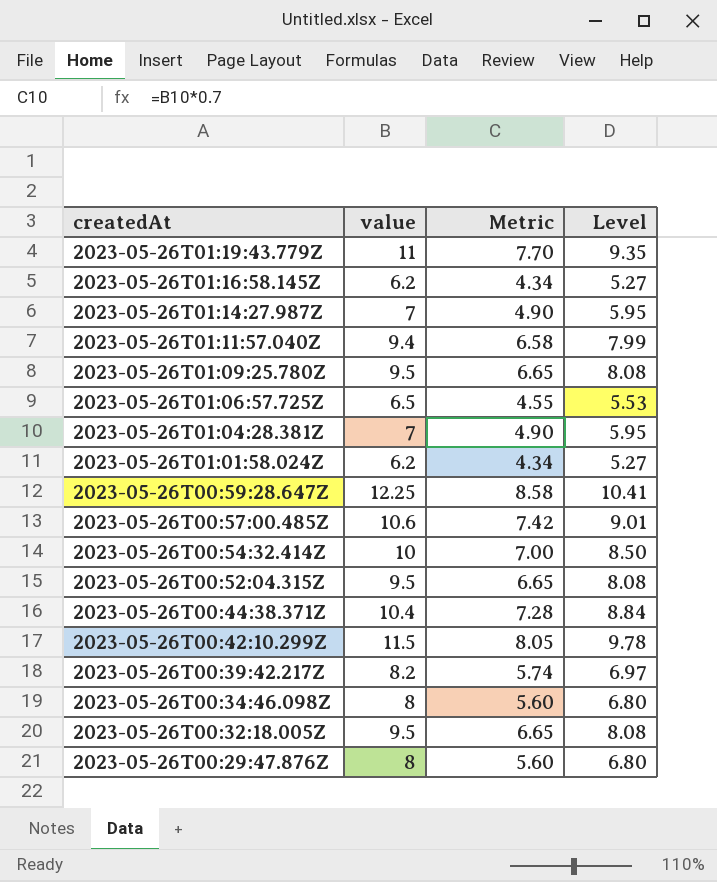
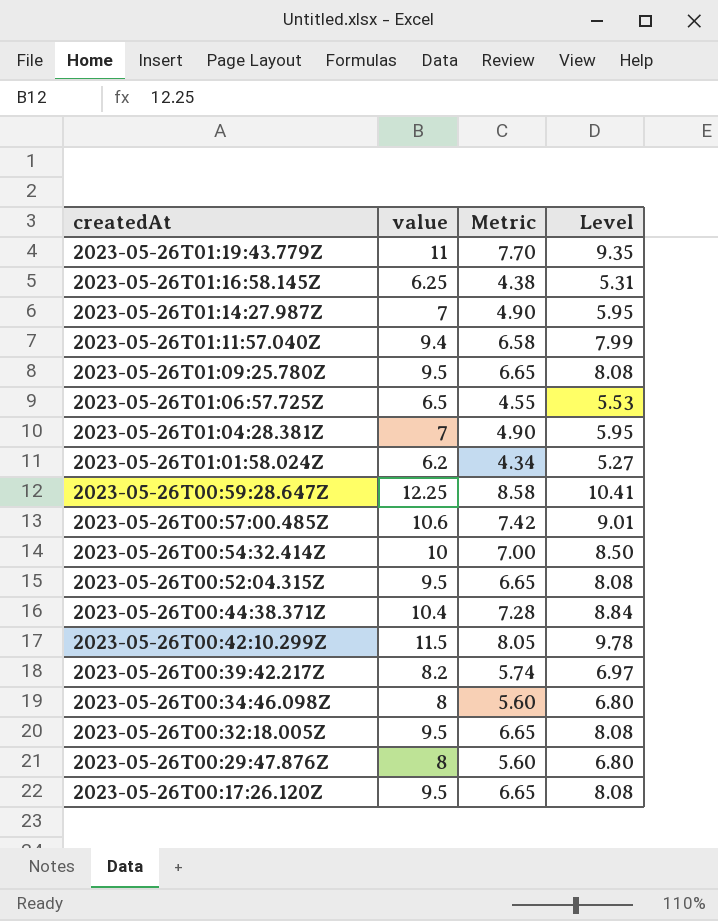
2023-05-26T01:16:58.145Z | value: 6.2 -> 6.25
2023-05-26T01:16:58.145Z | Metric: 4.34 -> 4.38
2023-05-26T01:16:58.145Z | Level: 5.27 -> 5.31
row 2023-05-26T00:17:26.120Z: none -> 9.5 | 6.65 | 8.08

